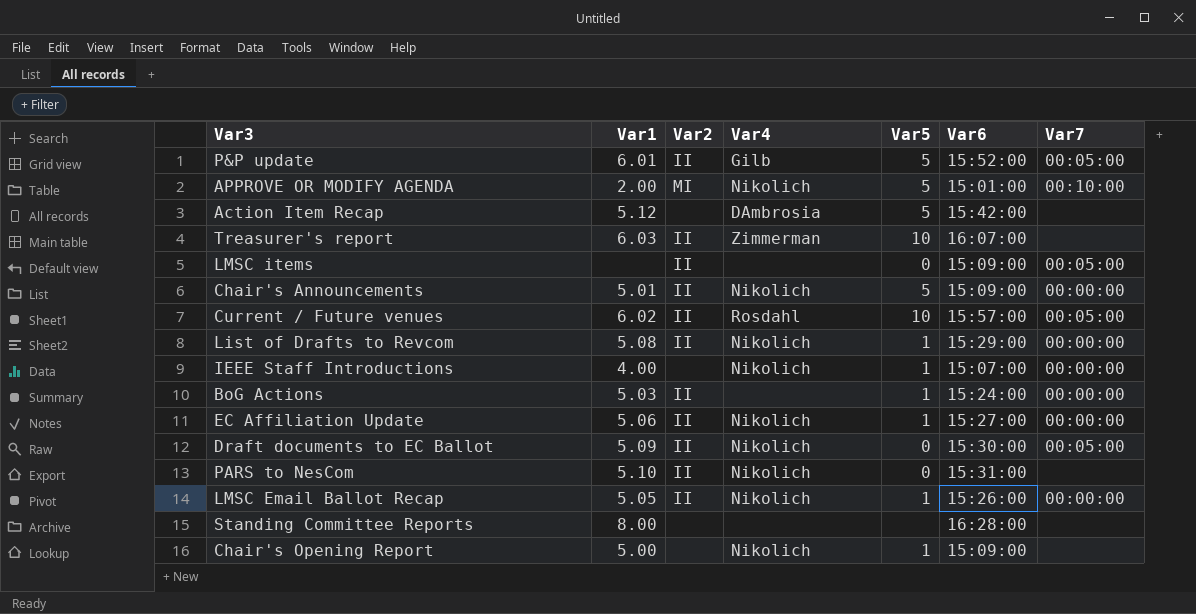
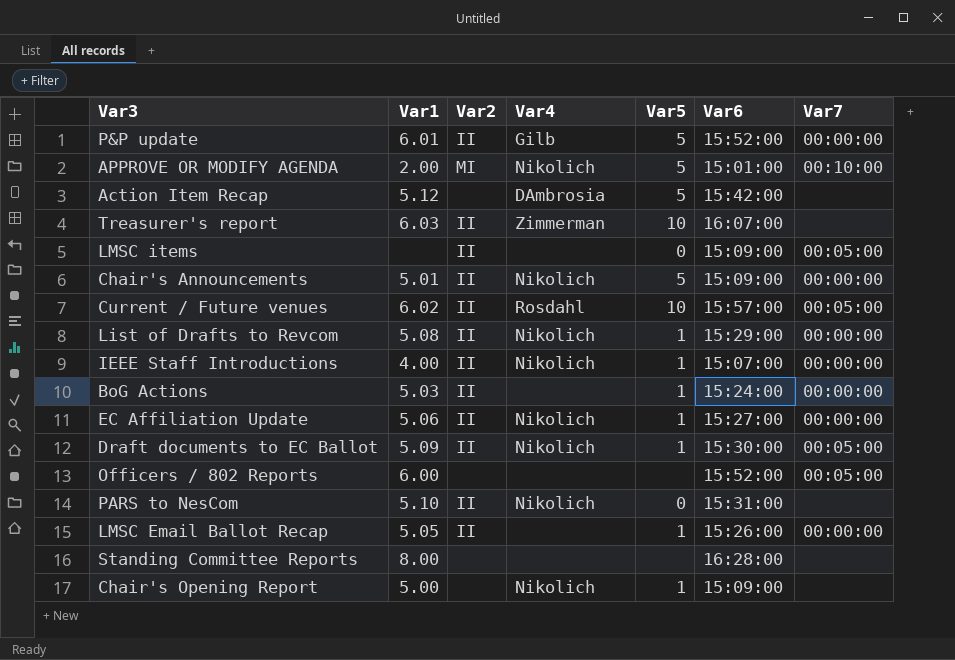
P&P update | Var7: 00:05:00 -> 00:00:00
IEEE Staff Introductions | Var2: none -> II
Draft documents to EC Ballot | Var5: 0 -> 1
row Officers / 802 Reports: none -> 6.00 | none | none | none | 15:52:00 | 00:05:00
LMSC Email Ballot Recap | Var4: Nikolich -> none

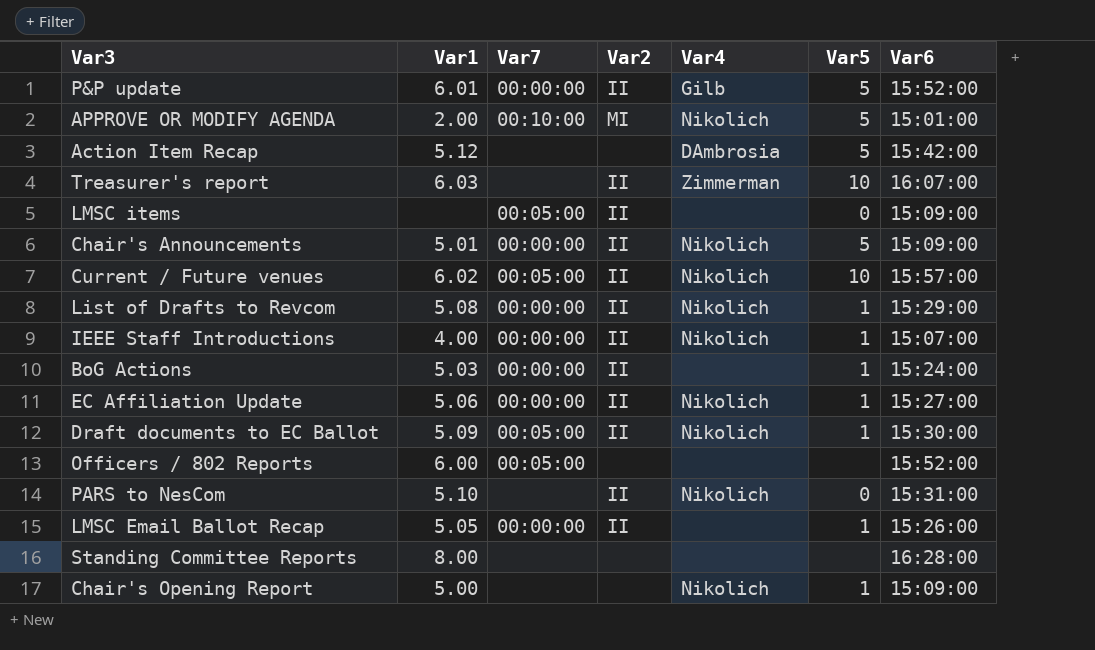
column Var7 | position: 7 -> 3
Current / Future venues | Var4: Rosdahl -> Nikolich

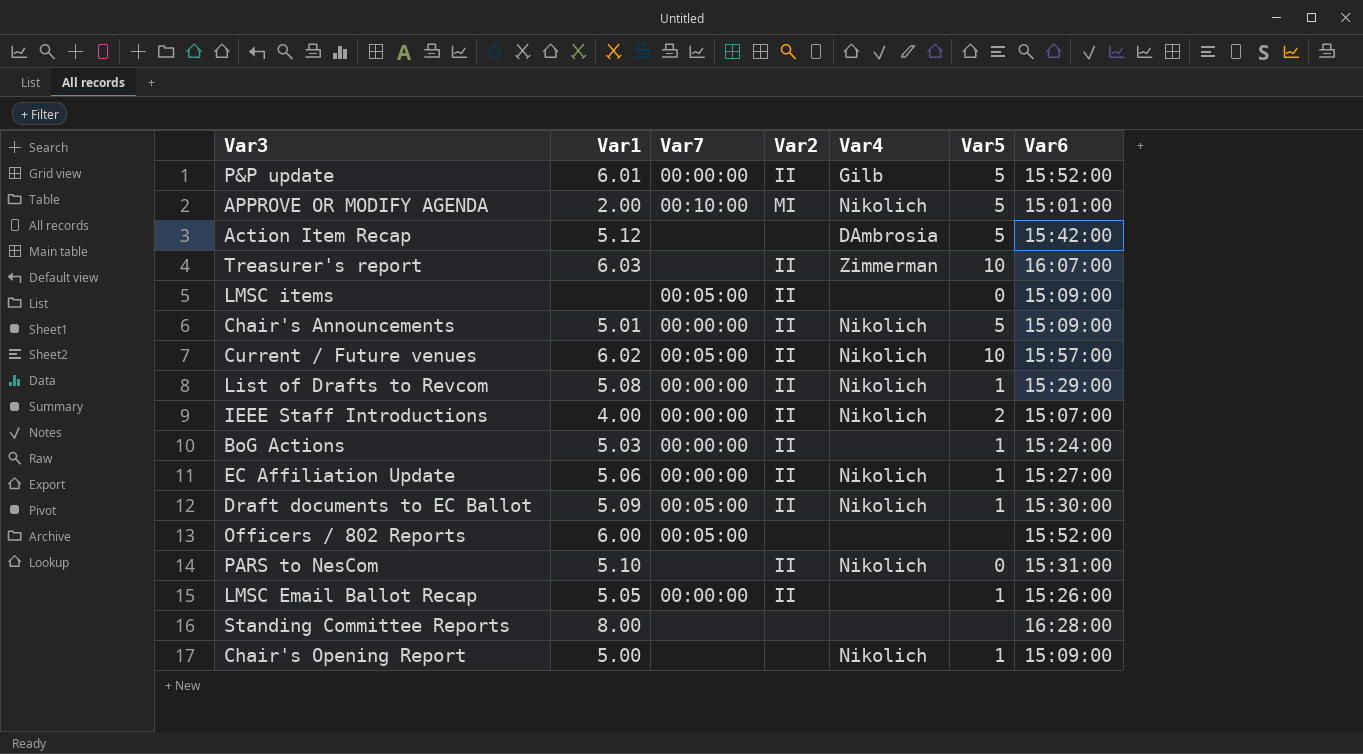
IEEE Staff Introductions | Var5: 1 -> 2

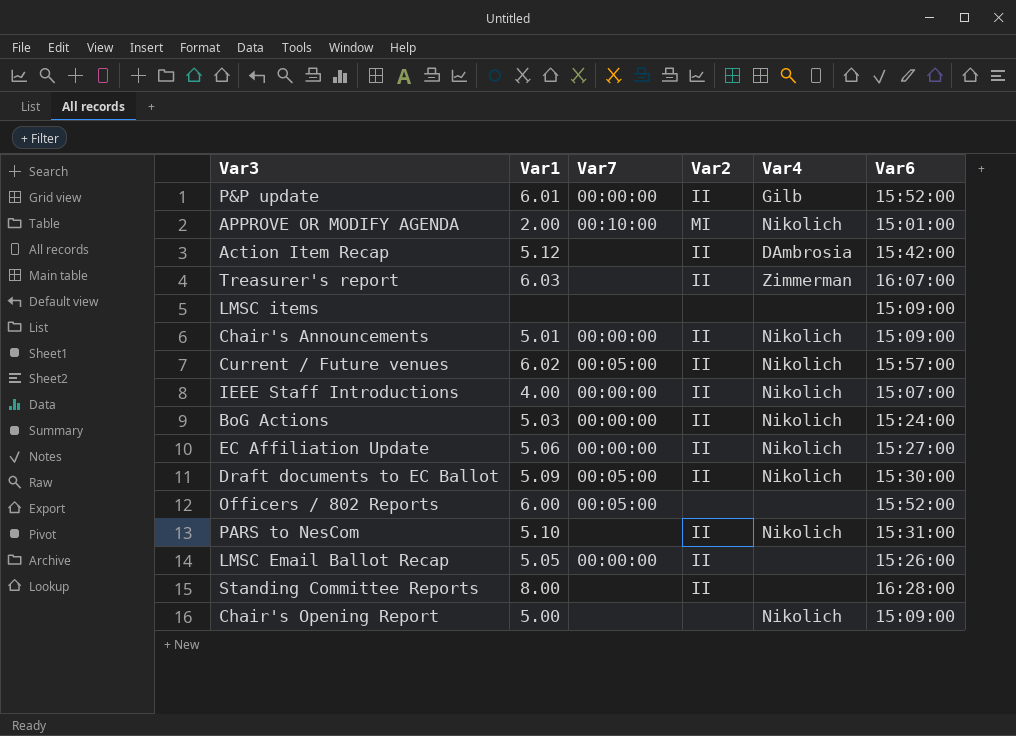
column Var5 | position: 6 -> none
row List of Drafts to Revcom: 5.08 | 00:00:00 | II | Nikolich | 1 | 15:29:00 -> none
Action Item Recap | Var2: none -> II
LMSC items | Var7: 00:05:00 -> none
LMSC items | Var2: II -> none
BoG Actions | Var4: none -> Nikolich
Standing Committee Reports | Var2: none -> II

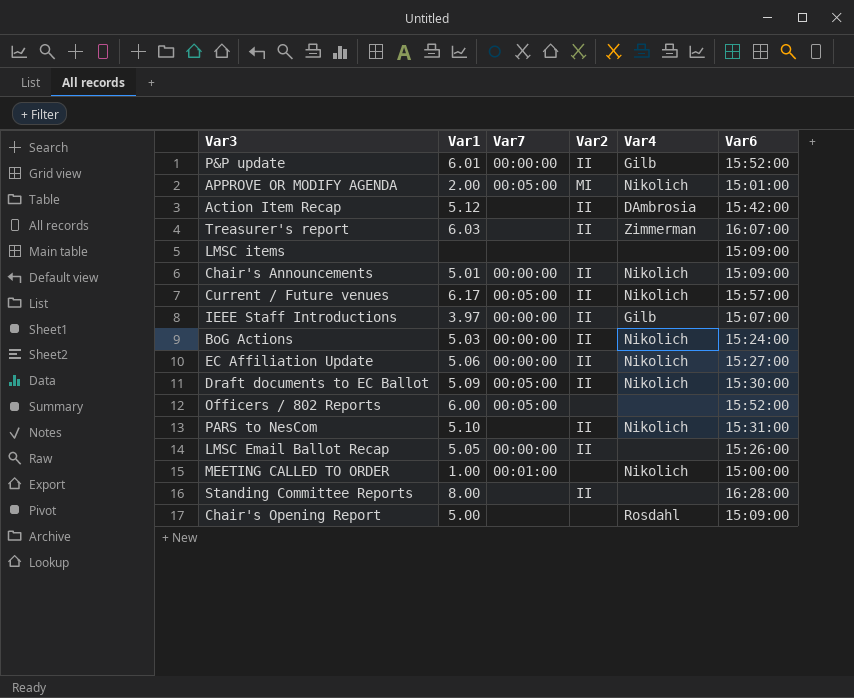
APPROVE OR MODIFY AGENDA | Var7: 00:10:00 -> 00:05:00
Current / Future venues | Var1: 6.02 -> 6.17
IEEE Staff Introductions | Var1: 4.00 -> 3.97
IEEE Staff Introductions | Var4: Nikolich -> Gilb
row MEETING CALLED TO ORDER: none -> 1.00 | 00:01:00 | none | Nikolich | 15:00:00
Chair's Opening Report | Var4: Nikolich -> Rosdahl

